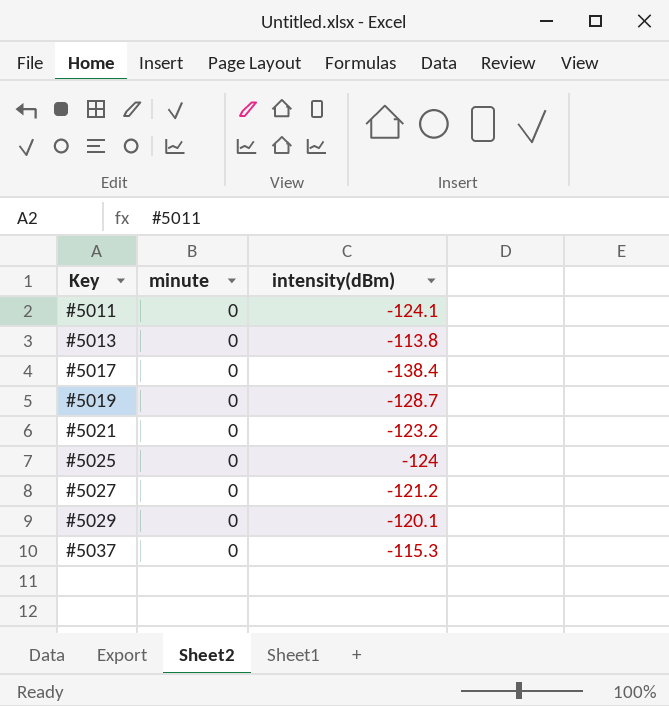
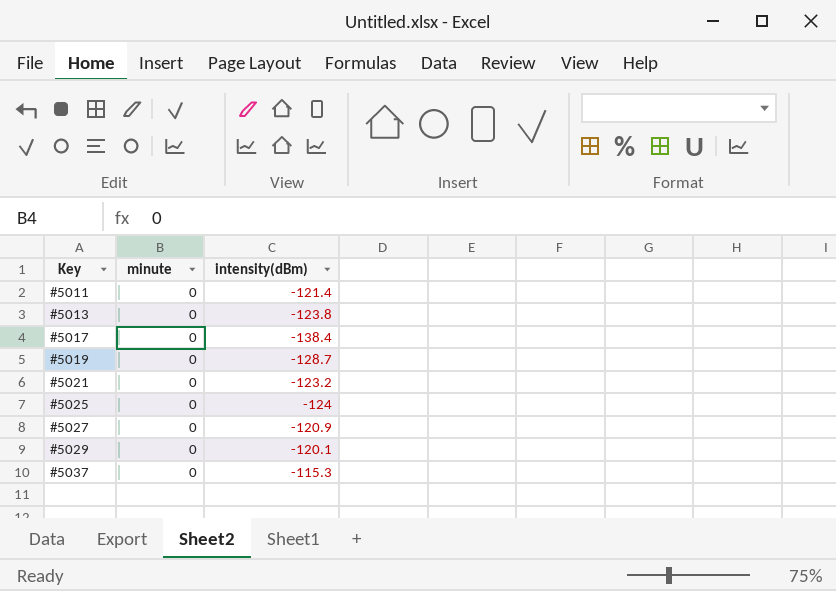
#5011 | intensity(dBm): -124.1 -> -121.4
#5013 | intensity(dBm): -113.8 -> -123.8
#5027 | intensity(dBm): -121.2 -> -120.9

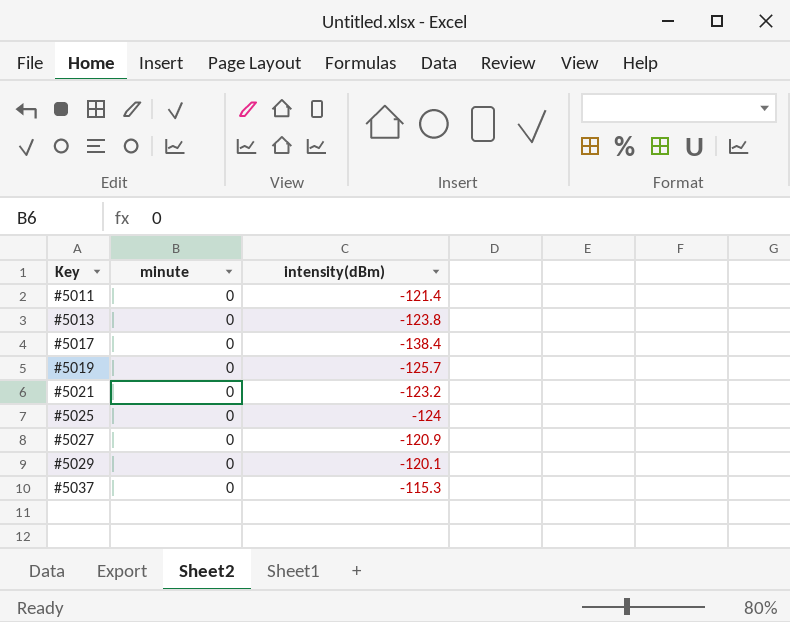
#5019 | intensity(dBm): -128.7 -> -125.7

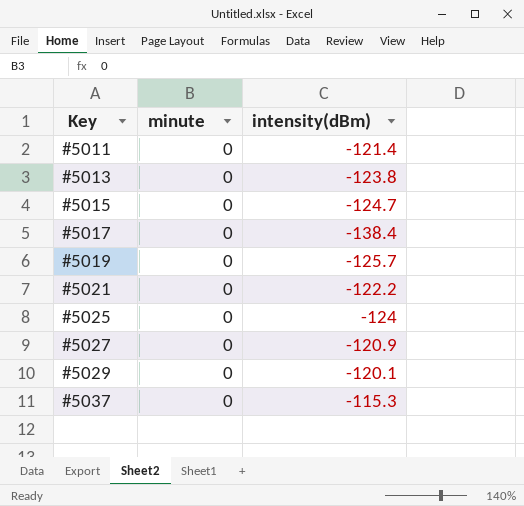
row #5015: none -> 0 | -124.7
#5021 | intensity(dBm): -123.2 -> -122.2

